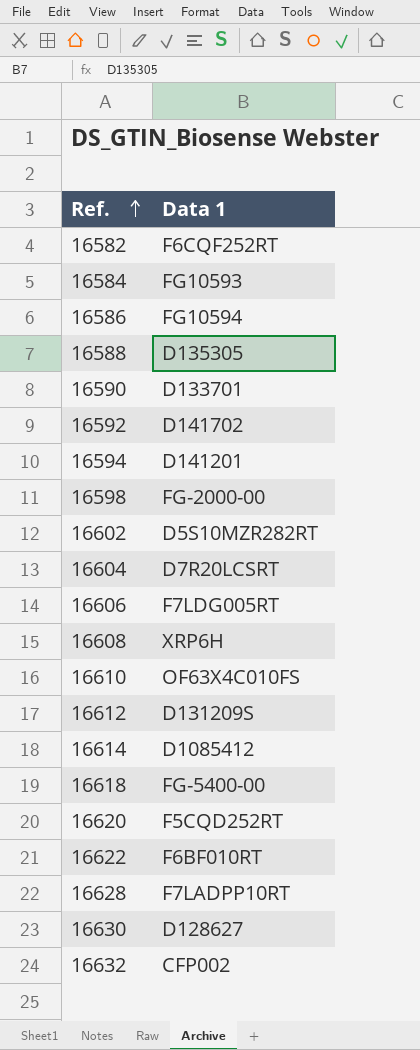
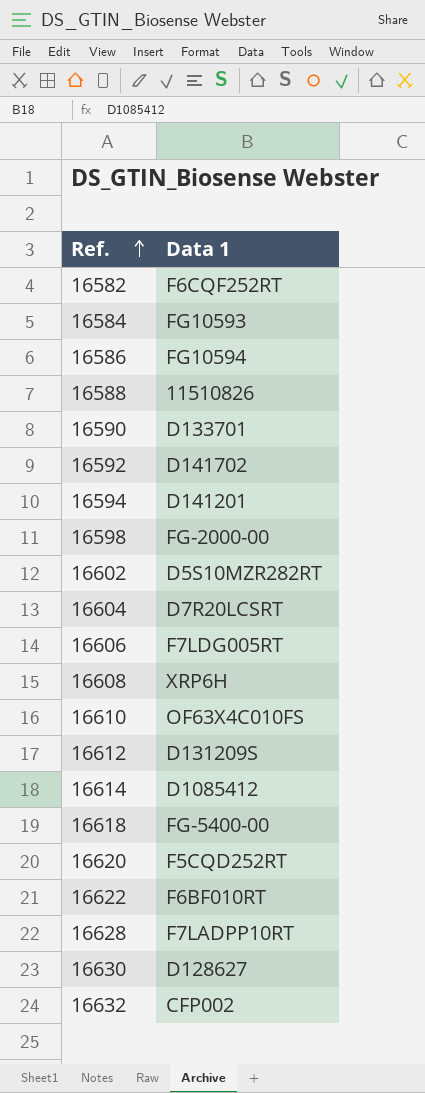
16588 | Data 1: D135305 -> 11510826

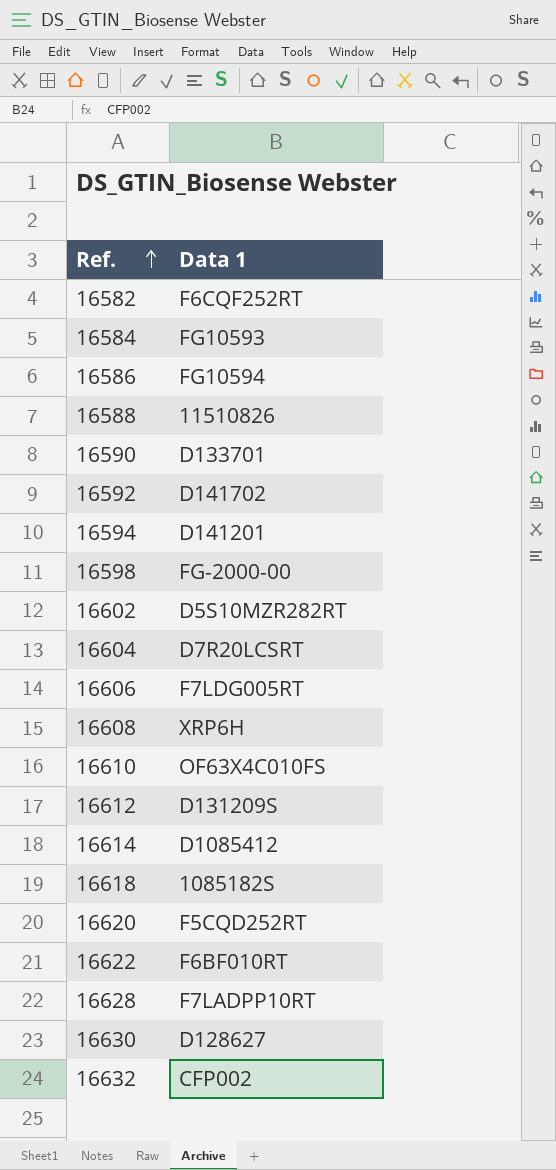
16618 | Data 1: FG-5400-00 -> 1085182S

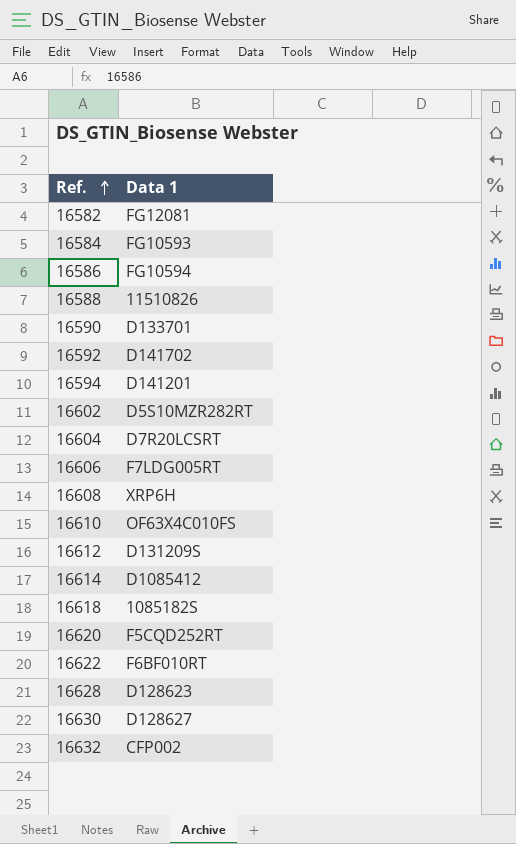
row 16598: FG-2000-00 -> none
16582 | Data 1: F6CQF252RT -> FG12081
16628 | Data 1: F7LADPP10RT -> D128623

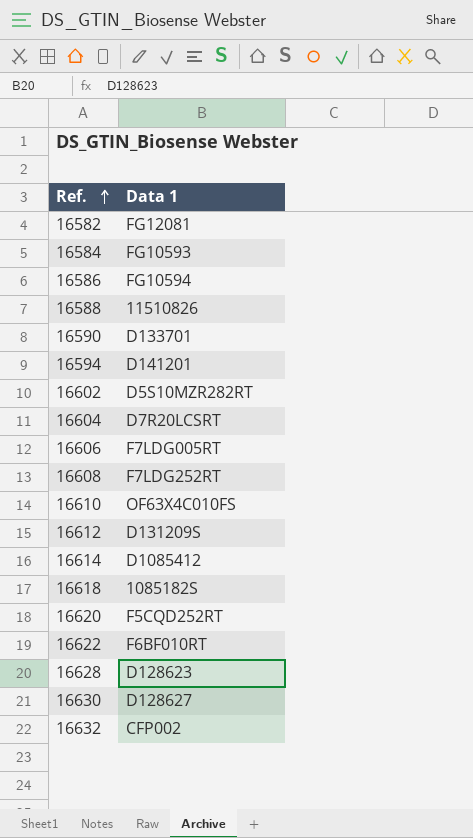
row 16592: D141702 -> none
16608 | Data 1: XRP6H -> F7LDG252RT

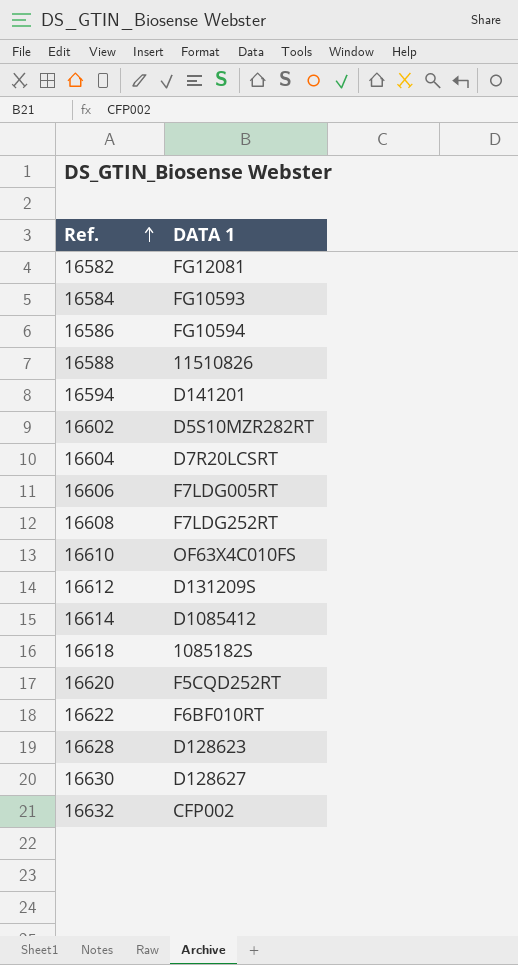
column name: Data 1 -> DATA 1
row 16590: D133701 -> none

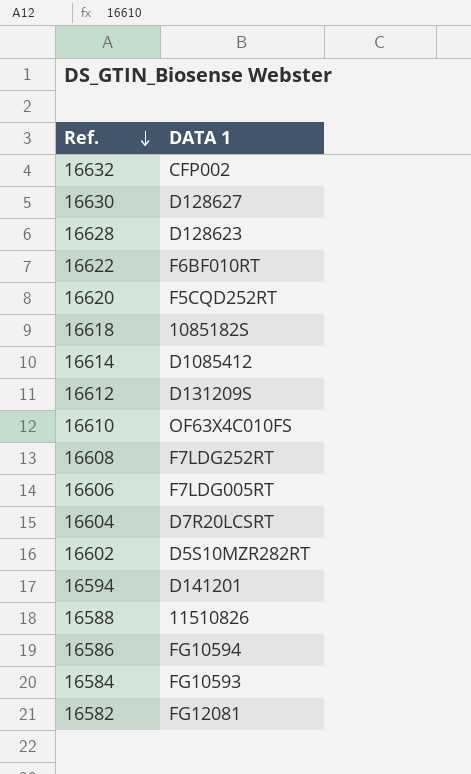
row order: Ref. ascending -> Ref. descending

